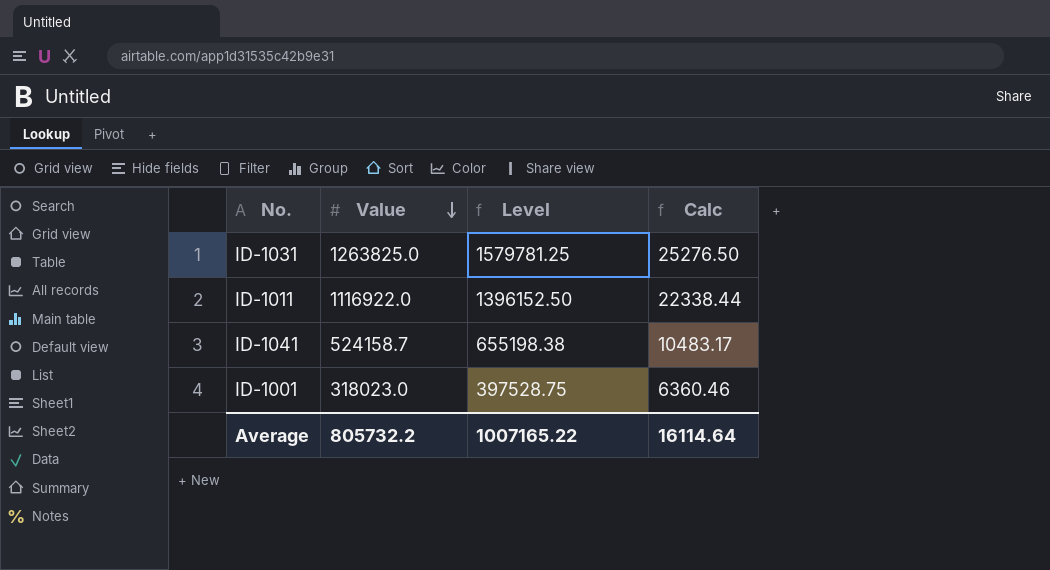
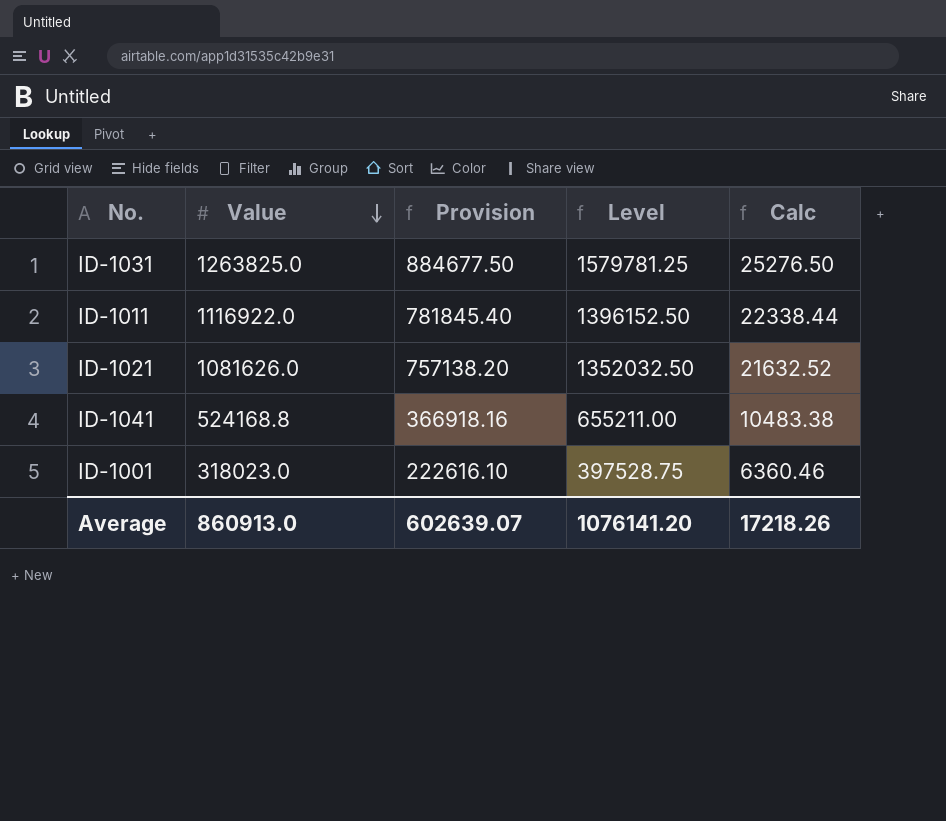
column Provision | formula: none -> [Value] * 0.7
row ID-1021: none -> 1081626.0 | 757138.20 | 1352032.50 | 21632.52
ID-1041 | Value: 524158.7 -> 524168.8
ID-1041 | Level: 655198.38 -> 655211.00
ID-1041 | Calc: 10483.17 -> 10483.38
Average | Value: 805732.2 -> 860913.0
Average | Level: 1007165.22 -> 1076141.20
Average | Calc: 16114.64 -> 17218.26

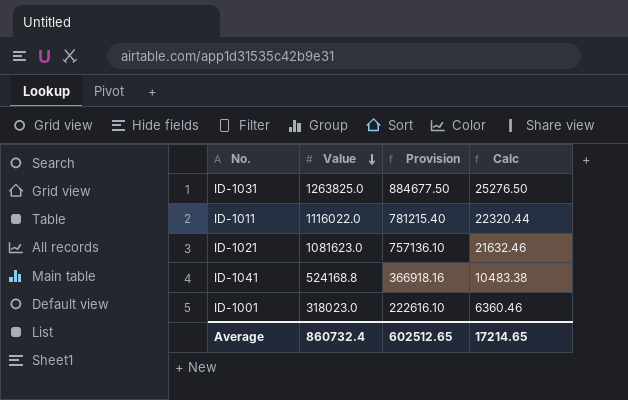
column Level | formula: [Value] * 1.25 -> none
ID-1011 | Value: 1116922.0 -> 1116022.0
ID-1011 | Provision: 781845.40 -> 781215.40
ID-1011 | Calc: 22338.44 -> 22320.44
ID-1021 | Value: 1081626.0 -> 1081623.0
ID-1021 | Provision: 757138.20 -> 757136.10
ID-1021 | Calc: 21632.52 -> 21632.46
Average | Value: 860913.0 -> 860732.4
Average | Provision: 602639.07 -> 602512.65
Average | Calc: 17218.26 -> 17214.65

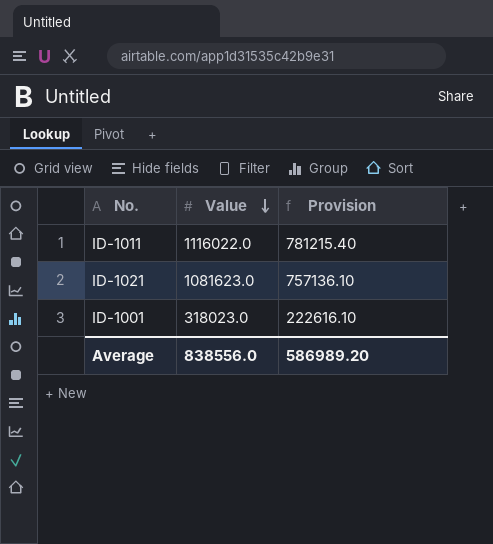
column Calc | formula: [Value] * 0.02 -> none
row ID-1031: 1263825.0 | 884677.50 | 25276.50 -> none
row ID-1041: 524168.8 | 366918.16 | 10483.38 -> none
Average | Value: 860732.4 -> 838556.0
Average | Provision: 602512.65 -> 586989.20

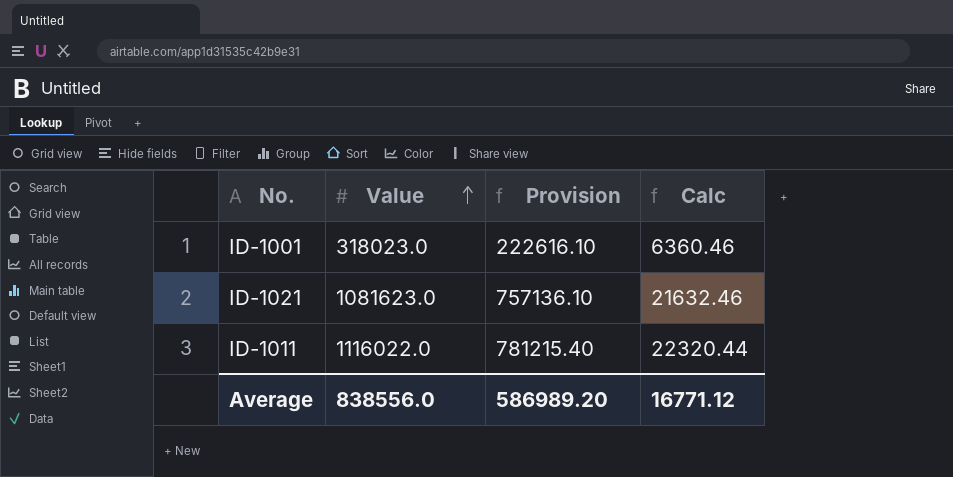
row order: Value descending -> Value ascending
column Calc | formula: none -> [Value] * 0.02

